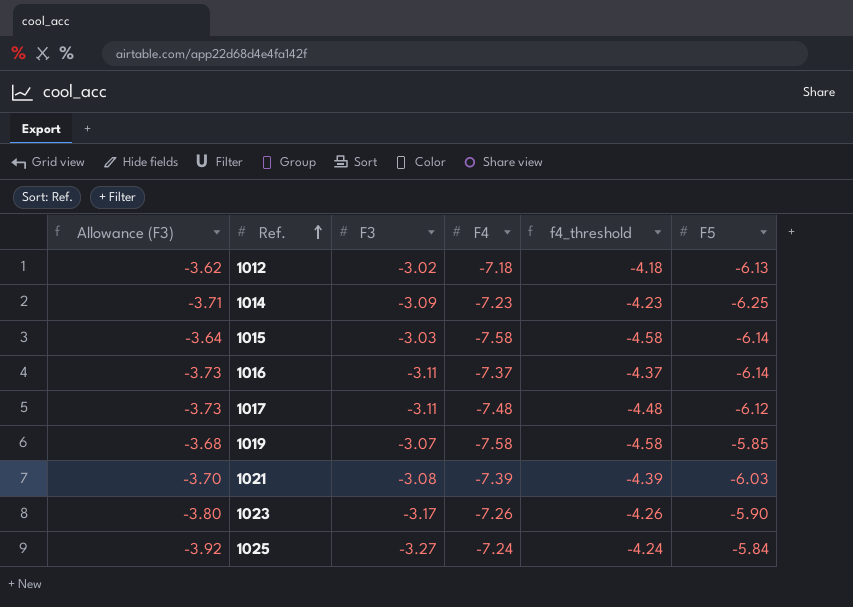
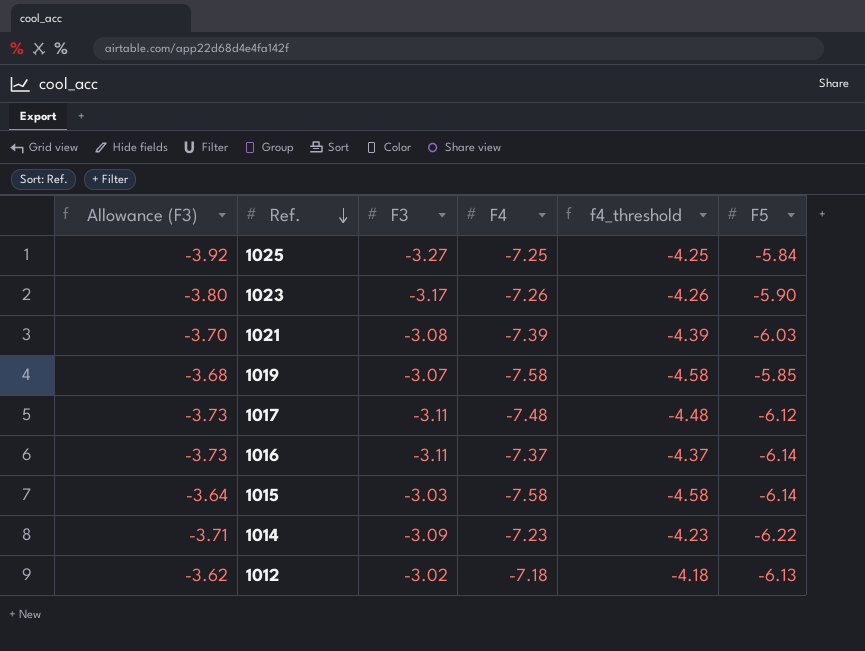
row order: Ref. ascending -> Ref. descending
1025 | F4: -7.24 -> -7.25
1025 | f4_threshold: -4.24 -> -4.25
1014 | F5: -6.25 -> -6.22

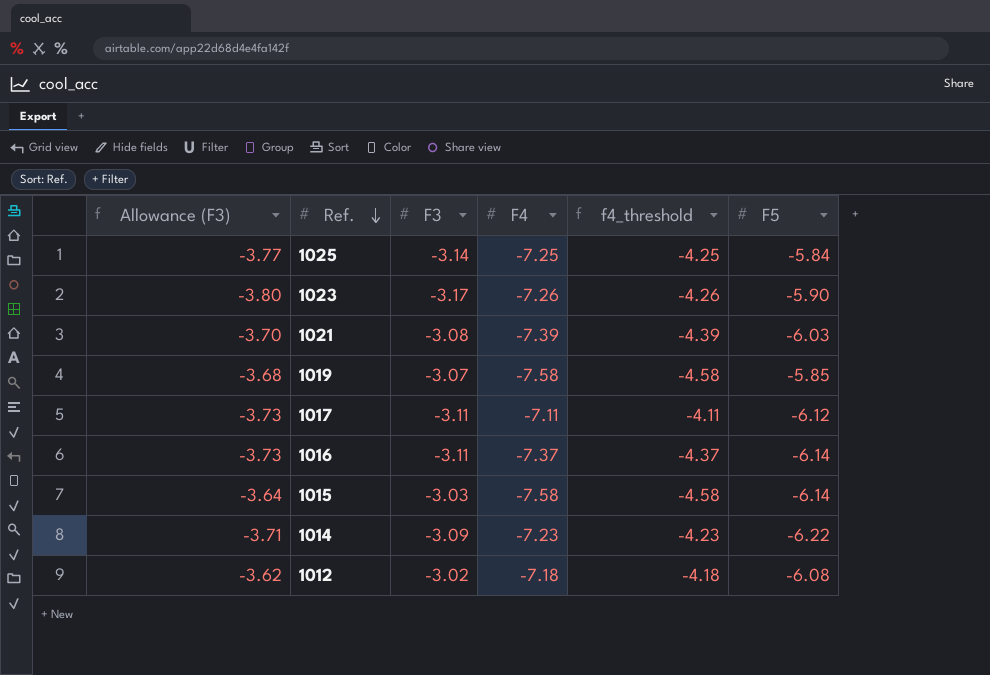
1025 | Allowance (F3): -3.92 -> -3.77
1025 | F3: -3.27 -> -3.14
1017 | F4: -7.48 -> -7.11
1017 | f4_threshold: -4.48 -> -4.11
1012 | F5: -6.13 -> -6.08

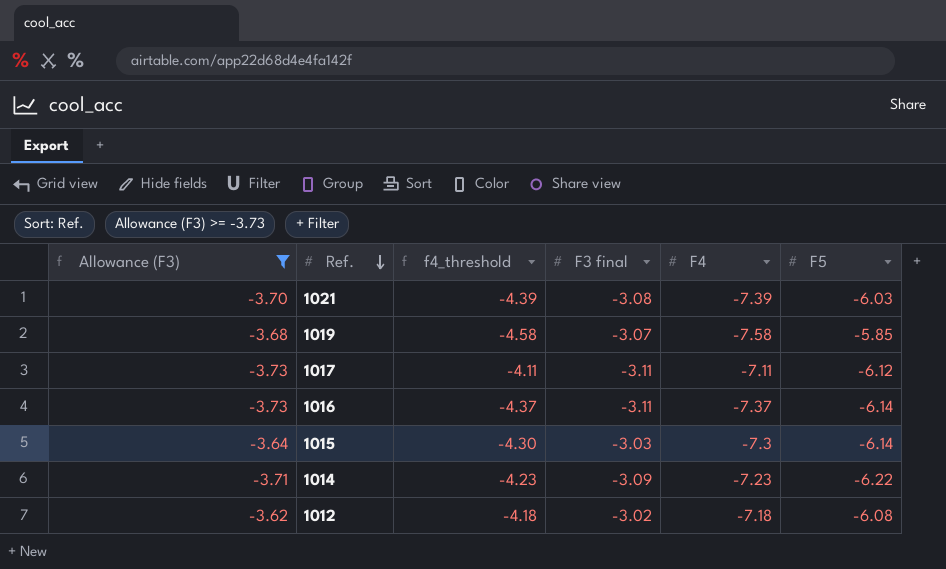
filter: none -> Allowance (F3) >= -3.73
column f4_threshold | position: 5 -> 3
column name: F3 -> F3 final
1015 | f4_threshold: -4.58 -> -4.30
1015 | F4: -7.58 -> -7.3

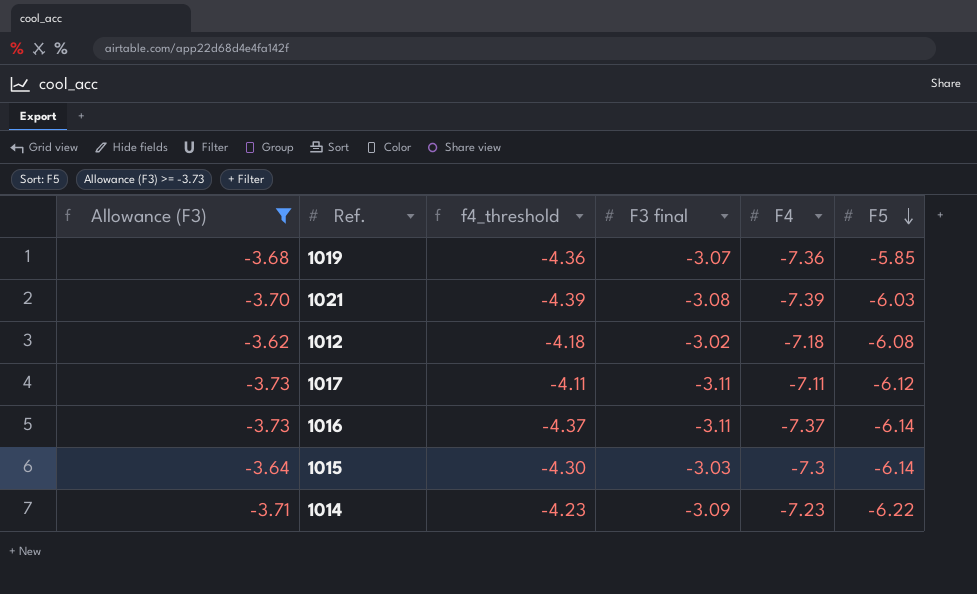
row order: Ref. descending -> F5 descending
1019 | f4_threshold: -4.58 -> -4.36
1019 | F4: -7.58 -> -7.36

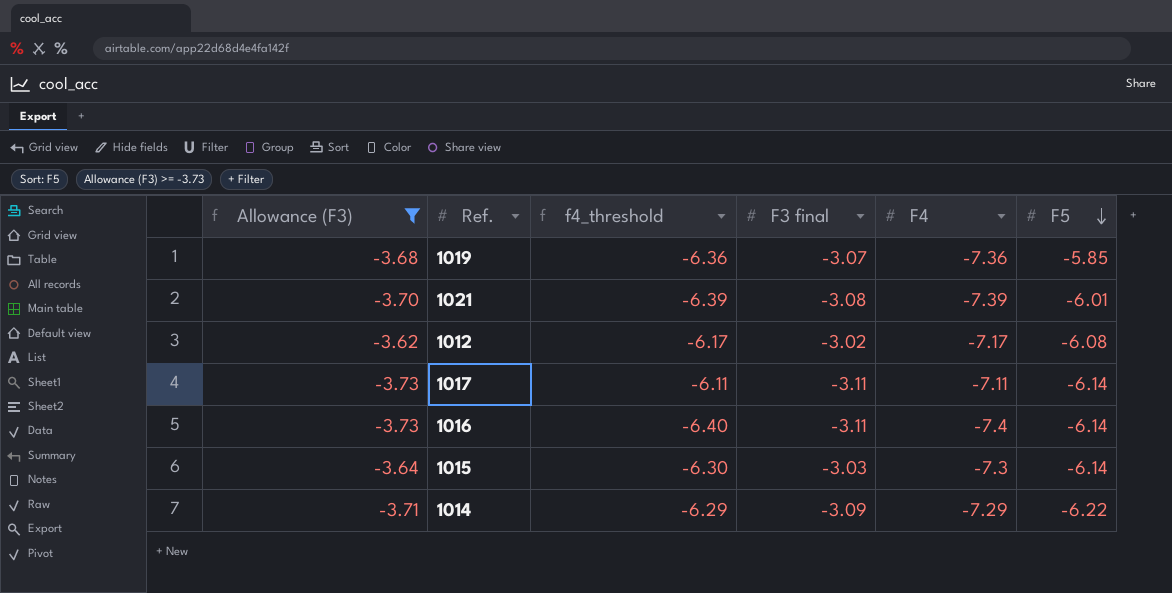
column f4_threshold | formula: [F4] + 3 -> [F4] + 1
1021 | F5: -6.03 -> -6.01
1012 | F4: -7.18 -> -7.17
1017 | F5: -6.12 -> -6.14
1016 | F4: -7.37 -> -7.4
1014 | F4: -7.23 -> -7.29

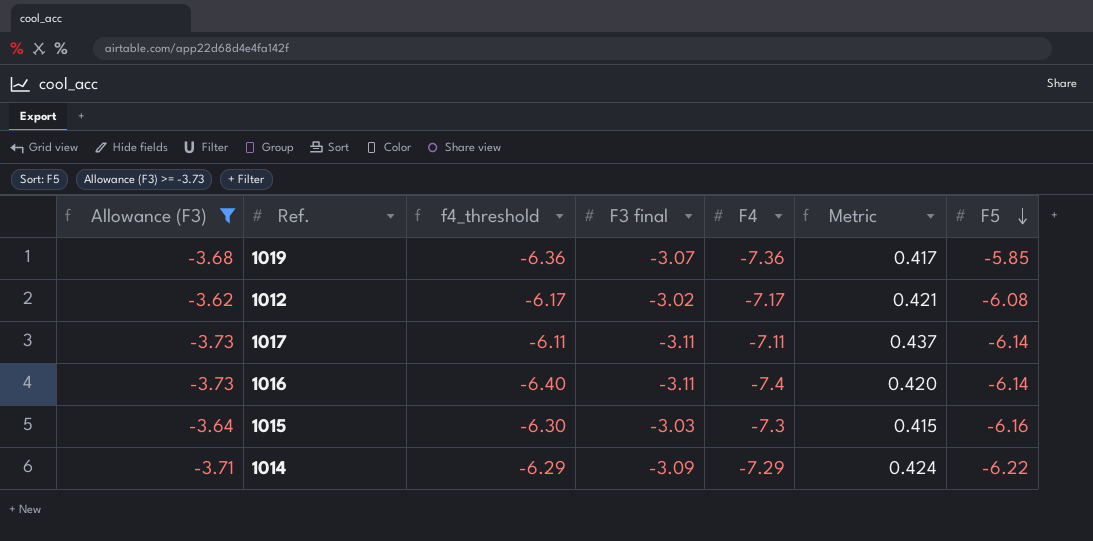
column Metric | formula: none -> [F3 final] / [F4]
row 1021: -3.70 | -6.39 | -3.08 | -7.39 | -6.01 -> none
1015 | F5: -6.14 -> -6.16

